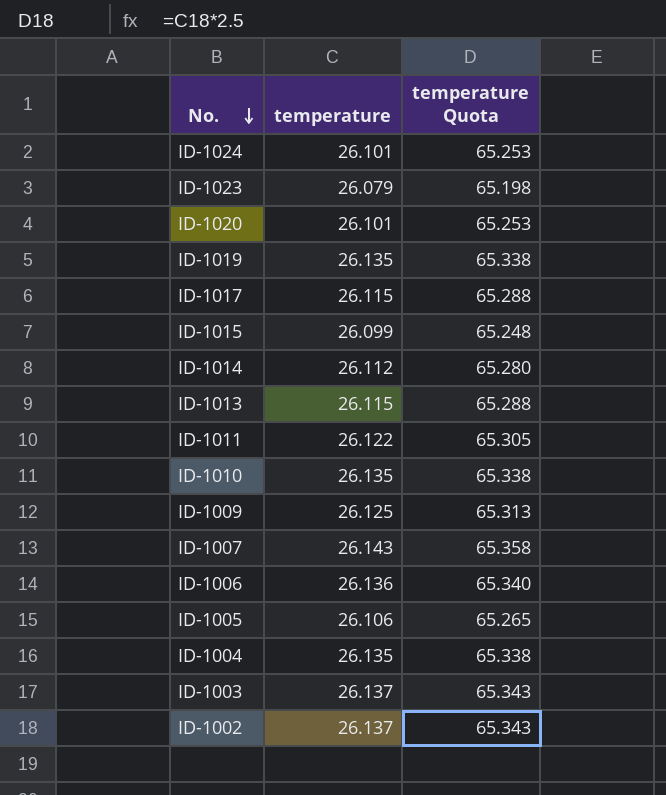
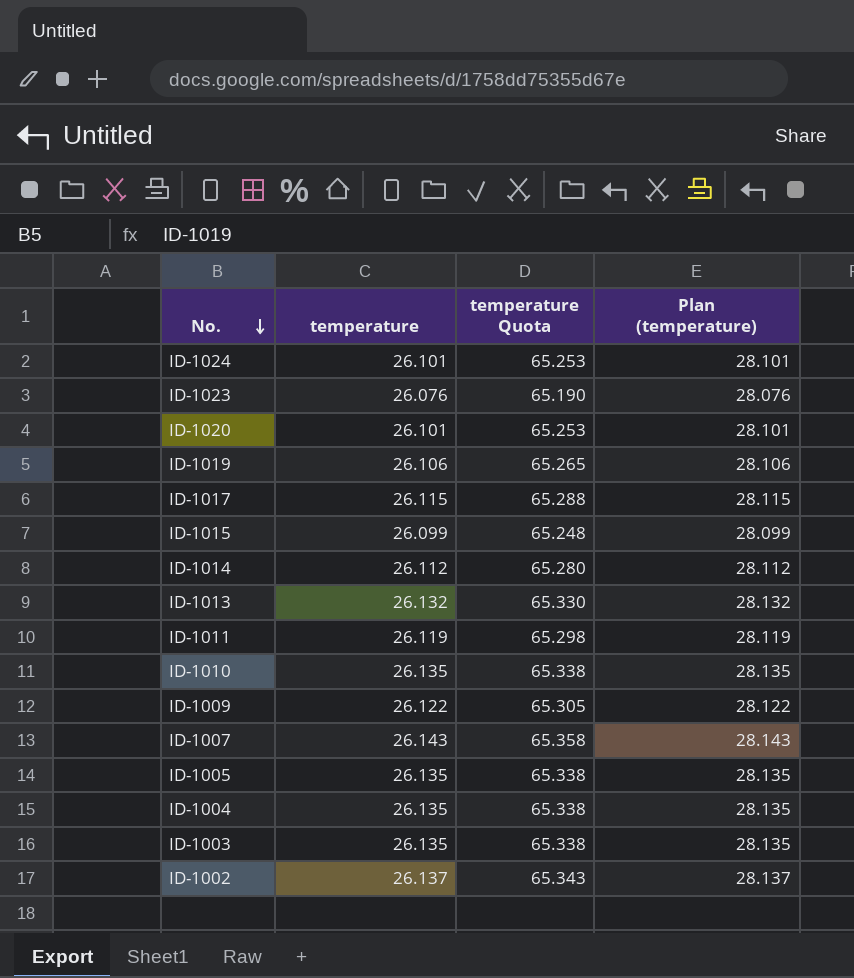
column Plan (temperature) | formula: none -> [temperature] + 2
row ID-1006: 26.136 | 65.340 -> none
ID-1023 | temperature: 26.079 -> 26.076
ID-1023 | temperature Quota: 65.198 -> 65.190
ID-1019 | temperature: 26.135 -> 26.106
ID-1019 | temperature Quota: 65.338 -> 65.265
ID-1013 | temperature: 26.115 -> 26.132
ID-1013 | temperature Quota: 65.288 -> 65.330
ID-1011 | temperature: 26.122 -> 26.119
ID-1011 | temperature Quota: 65.305 -> 65.298
ID-1009 | temperature: 26.125 -> 26.122
ID-1009 | temperature Quota: 65.313 -> 65.305
ID-1005 | temperature: 26.106 -> 26.135
ID-1005 | temperature Quota: 65.265 -> 65.338
ID-1003 | temperature: 26.137 -> 26.135
ID-1003 | temperature Quota: 65.343 -> 65.338

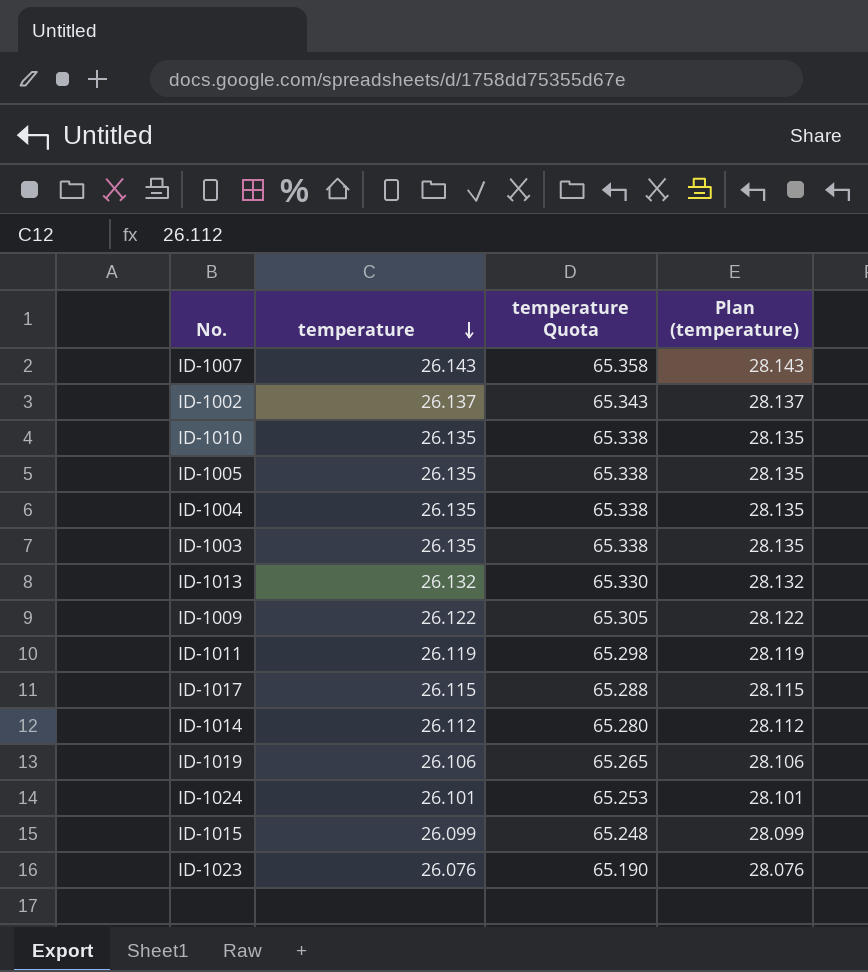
row order: No. descending -> temperature descending
row ID-1020: 26.101 | 65.253 | 28.101 -> none

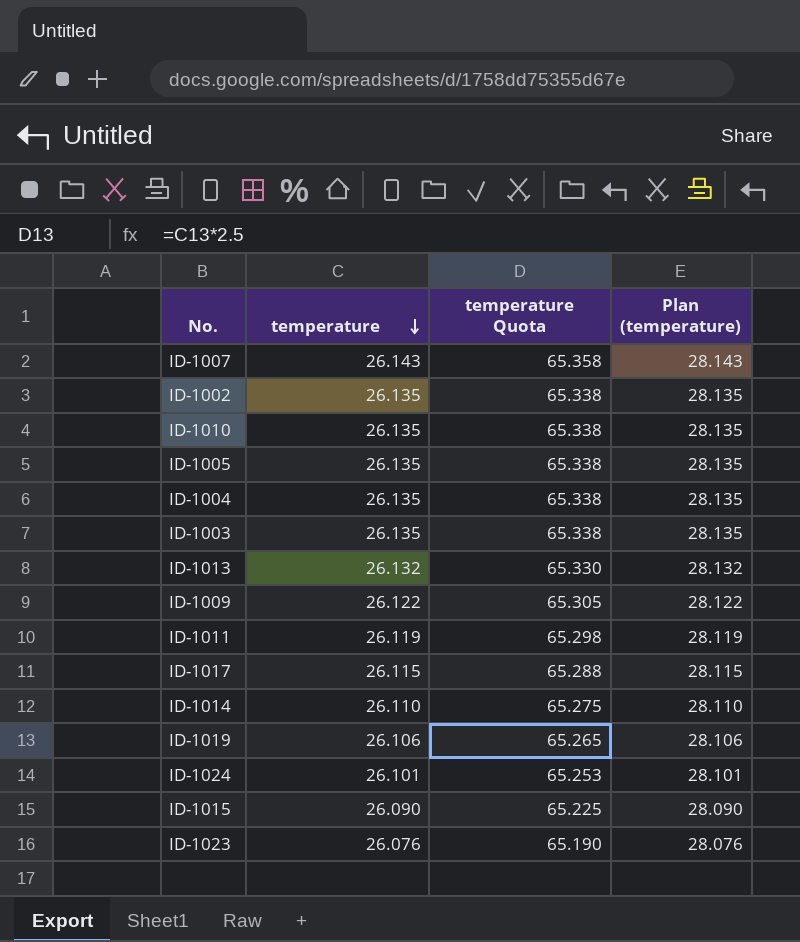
ID-1002 | temperature: 26.137 -> 26.135
ID-1002 | temperature Quota: 65.343 -> 65.338
ID-1002 | Plan (temperature): 28.137 -> 28.135
ID-1014 | temperature: 26.112 -> 26.110
ID-1014 | temperature Quota: 65.280 -> 65.275
ID-1014 | Plan (temperature): 28.112 -> 28.110
ID-1015 | temperature: 26.099 -> 26.090
ID-1015 | temperature Quota: 65.248 -> 65.225
ID-1015 | Plan (temperature): 28.099 -> 28.090

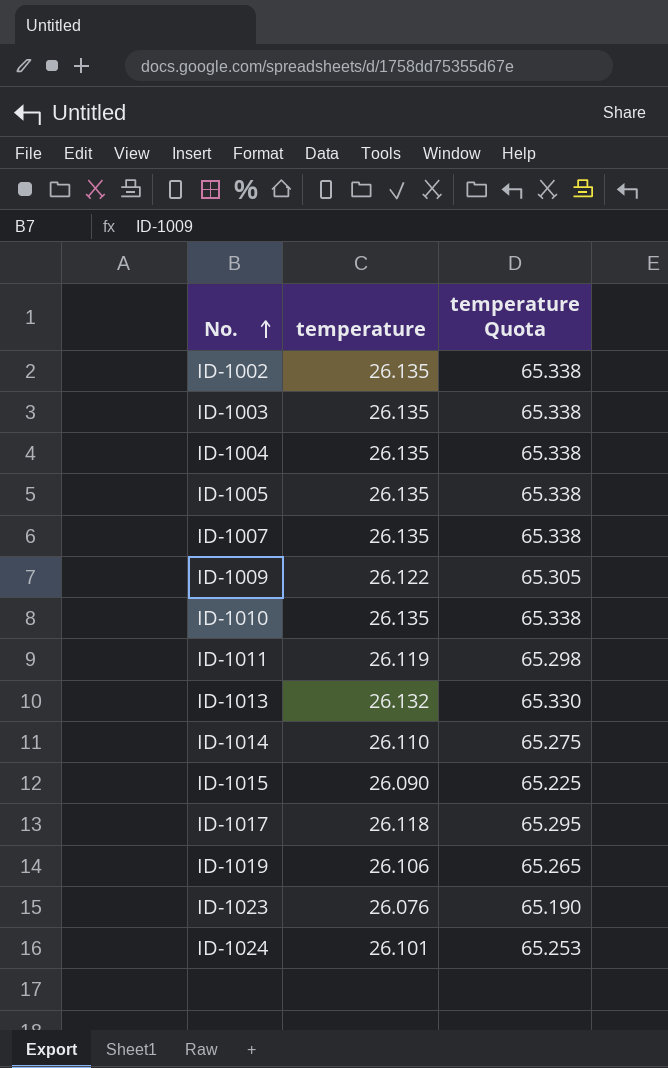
row order: temperature descending -> No. ascending
column Plan (temperature) | formula: [temperature] + 2 -> none
ID-1007 | temperature: 26.143 -> 26.135
ID-1007 | temperature Quota: 65.358 -> 65.338
ID-1017 | temperature: 26.115 -> 26.118
ID-1017 | temperature Quota: 65.288 -> 65.295

